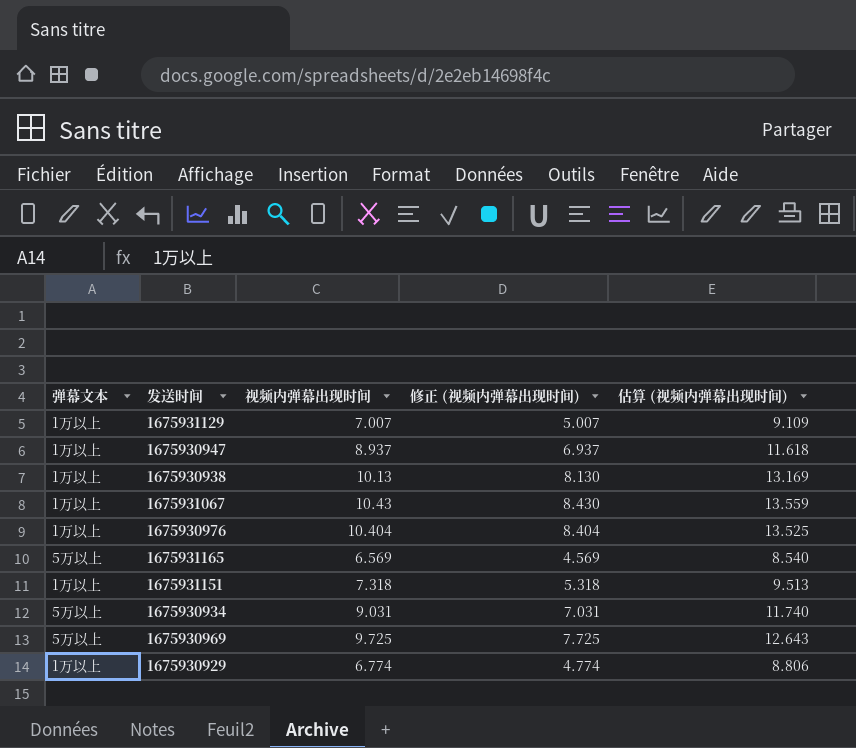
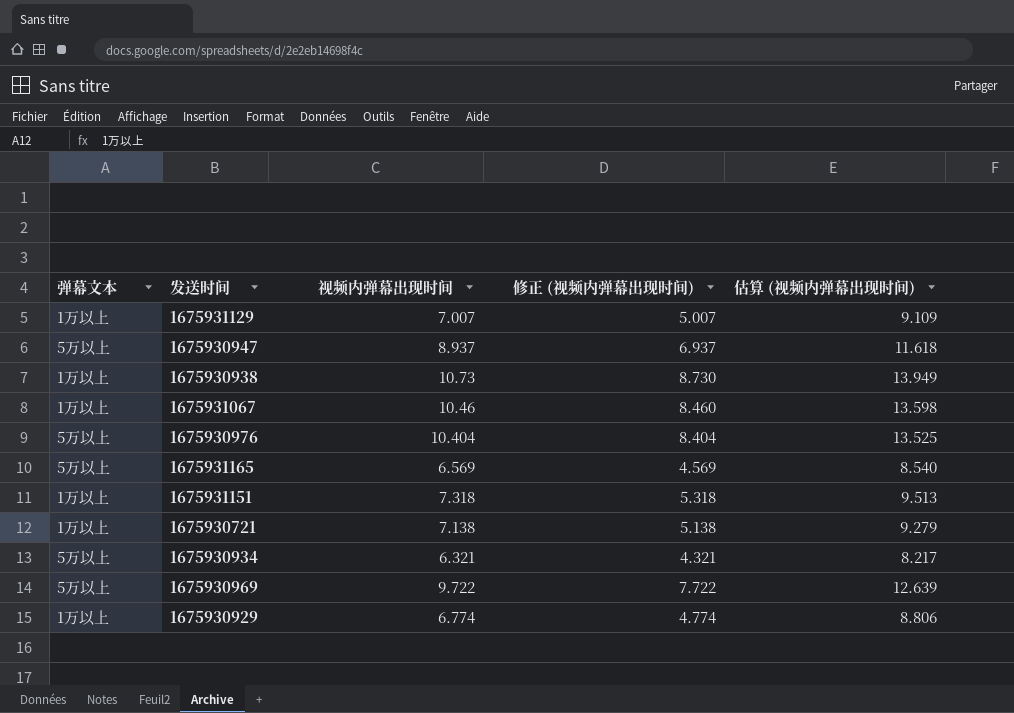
1675930947 | 弹幕文本: 1万以上 -> 5万以上
1675930938 | 视频内弹幕出现时间: 10.13 -> 10.73
1675930938 | 修正 (视频内弹幕出现时间): 8.130 -> 8.730
1675930938 | 估算 (视频内弹幕出现时间): 13.169 -> 13.949
1675931067 | 视频内弹幕出现时间: 10.43 -> 10.46
1675931067 | 修正 (视频内弹幕出现时间): 8.430 -> 8.460
1675931067 | 估算 (视频内弹幕出现时间): 13.559 -> 13.598
1675930976 | 弹幕文本: 1万以上 -> 5万以上
row 1675930721: none -> 1万以上 | 7.138 | 5.138 | 9.279
1675930934 | 视频内弹幕出现时间: 9.031 -> 6.321
1675930934 | 修正 (视频内弹幕出现时间): 7.031 -> 4.321
1675930934 | 估算 (视频内弹幕出现时间): 11.740 -> 8.217
1675930969 | 视频内弹幕出现时间: 9.725 -> 9.722
1675930969 | 修正 (视频内弹幕出现时间): 7.725 -> 7.722
1675930969 | 估算 (视频内弹幕出现时间): 12.643 -> 12.639

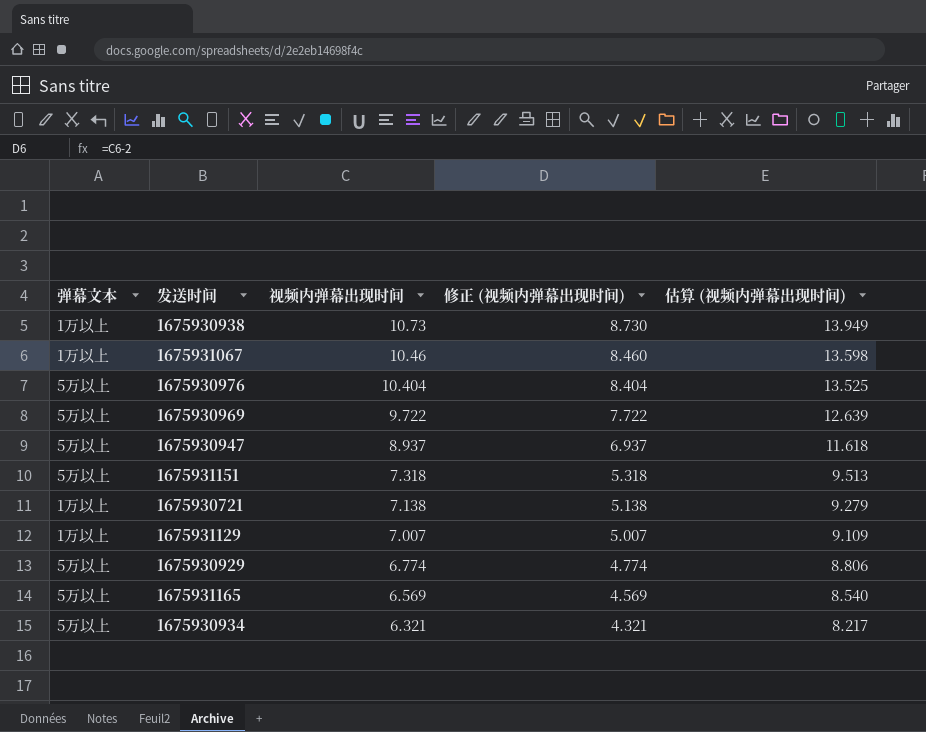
row order: none -> 视频内弹幕出现时间 descending
1675931151 | 弹幕文本: 1万以上 -> 5万以上
1675930929 | 弹幕文本: 1万以上 -> 5万以上

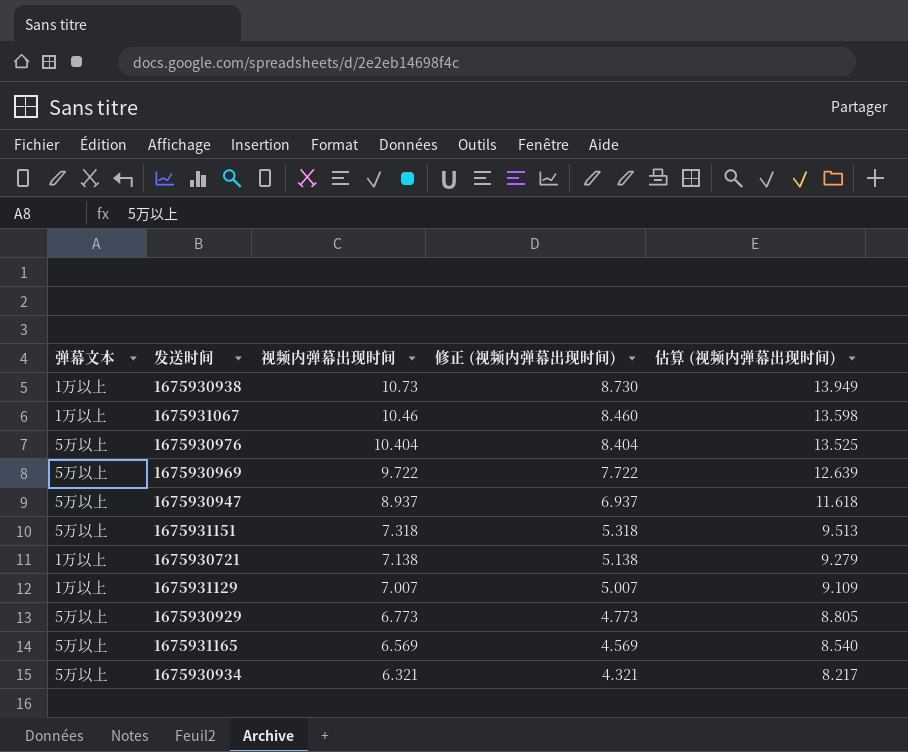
1675930929 | 视频内弹幕出现时间: 6.774 -> 6.773
1675930929 | 修正 (视频内弹幕出现时间): 4.774 -> 4.773
1675930929 | 估算 (视频内弹幕出现时间): 8.806 -> 8.805

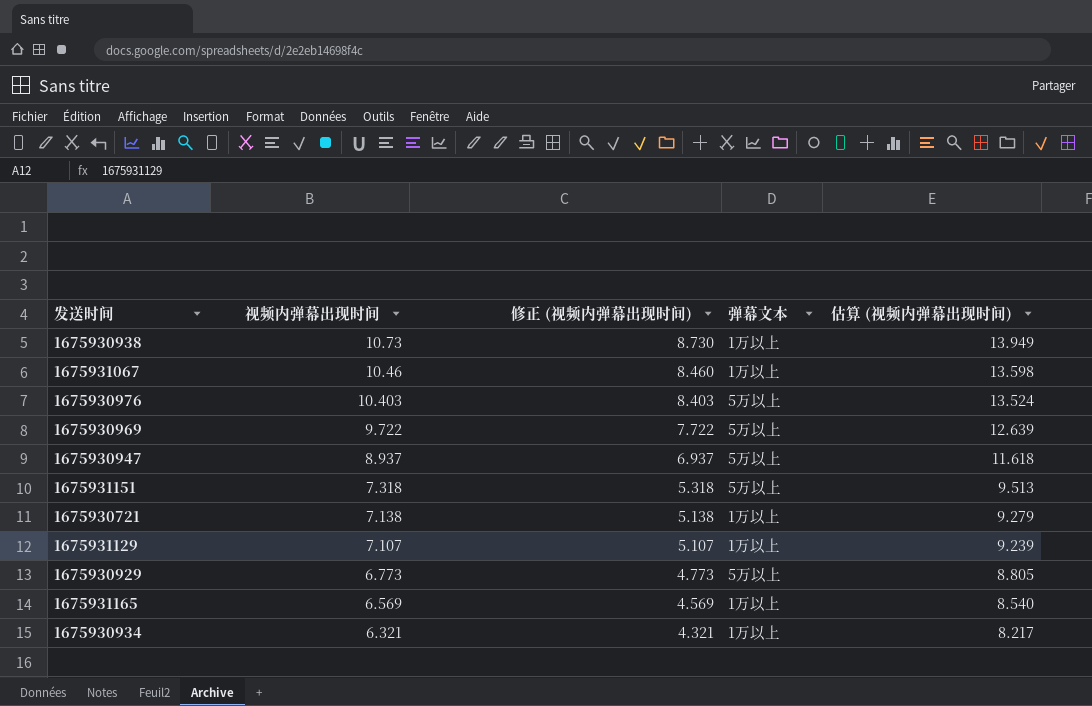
column 弹幕文本 | position: 1 -> 4
1675930976 | 视频内弹幕出现时间: 10.404 -> 10.403
1675930976 | 修正 (视频内弹幕出现时间): 8.404 -> 8.403
1675930976 | 估算 (视频内弹幕出现时间): 13.525 -> 13.524
1675931129 | 视频内弹幕出现时间: 7.007 -> 7.107
1675931129 | 修正 (视频内弹幕出现时间): 5.007 -> 5.107
1675931129 | 估算 (视频内弹幕出现时间): 9.109 -> 9.239
1675931165 | 弹幕文本: 5万以上 -> 1万以上
1675930934 | 弹幕文本: 5万以上 -> 1万以上

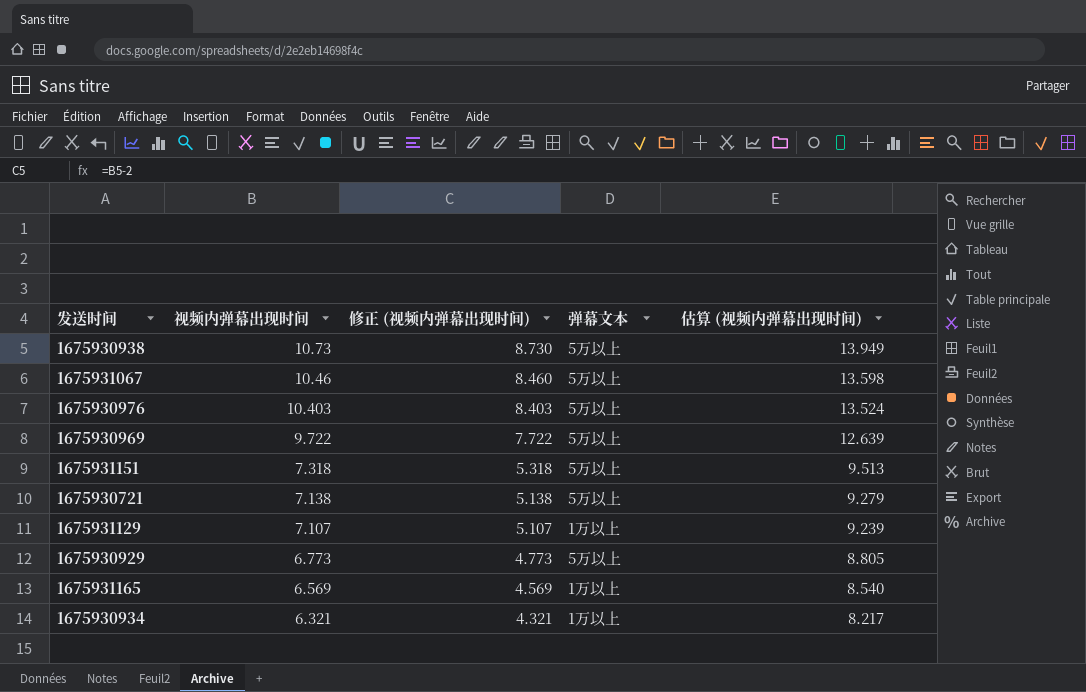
row 1675930947: 8.937 | 6.937 | 5万以上 | 11.618 -> none
1675930938 | 弹幕文本: 1万以上 -> 5万以上
1675931067 | 弹幕文本: 1万以上 -> 5万以上
1675930721 | 弹幕文本: 1万以上 -> 5万以上

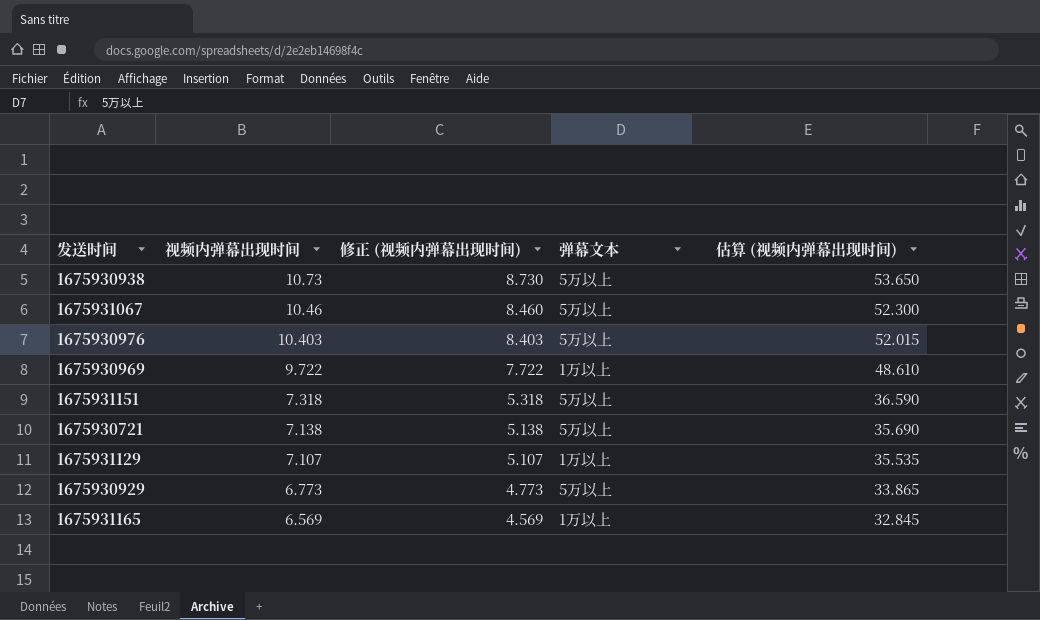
column 估算 (视频内弹幕出现时间) | formula: [视频内弹幕出现时间] * 1.3 -> [视频内弹幕出现时间] * 5
row 1675930934: 6.321 | 4.321 | 1万以上 | 8.217 -> none
1675930969 | 弹幕文本: 5万以上 -> 1万以上

